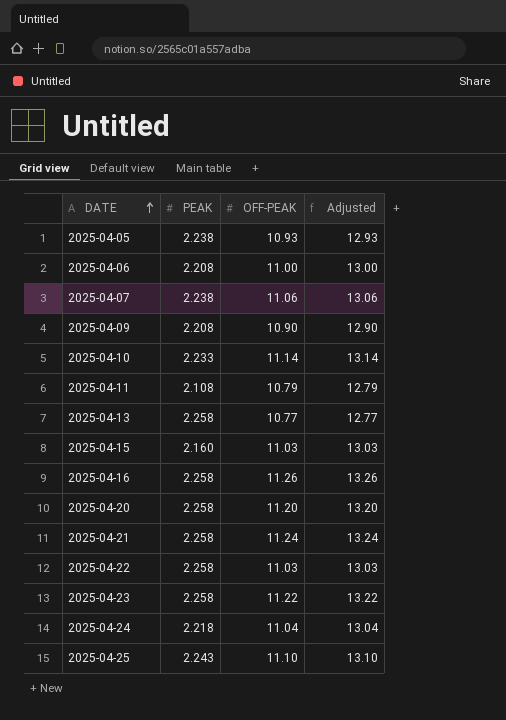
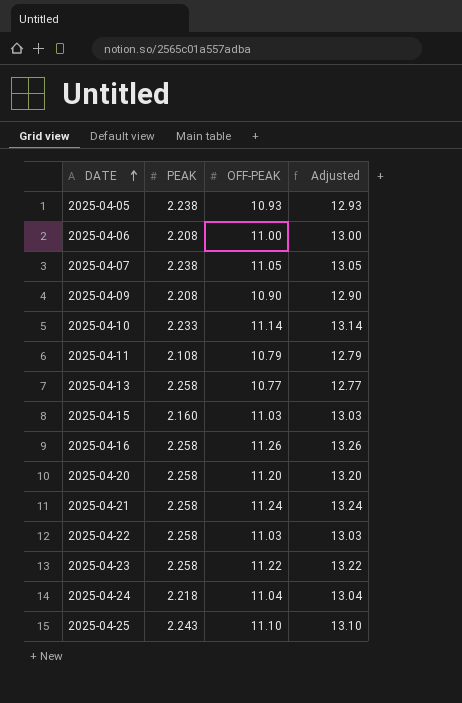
2025-04-07 | OFF-PEAK: 11.06 -> 11.05
2025-04-07 | Adjusted: 13.06 -> 13.05

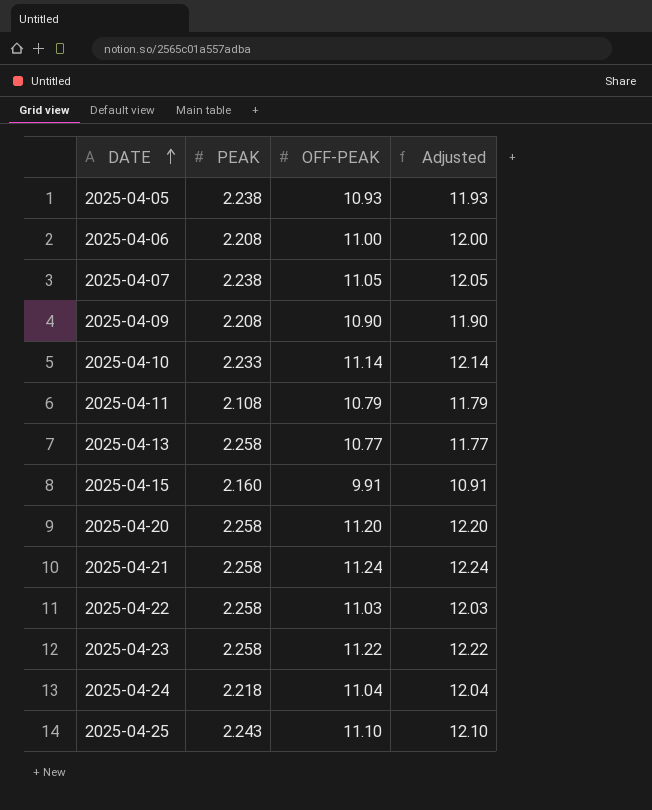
column Adjusted | formula: [OFF-PEAK] + 2 -> [OFF-PEAK] + 1
row 2025-04-16: 2.258 | 11.26 | 13.26 -> none
2025-04-15 | OFF-PEAK: 11.03 -> 9.91

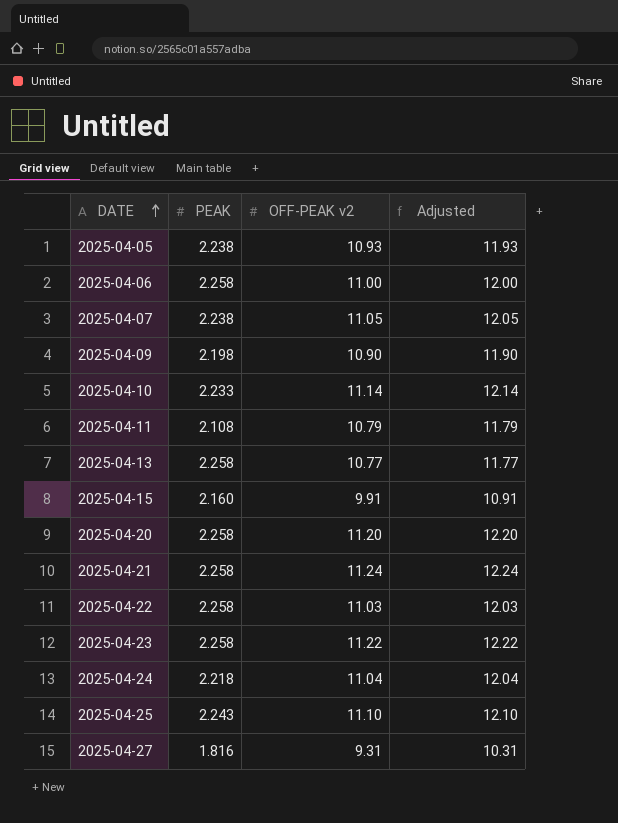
column name: OFF-PEAK -> OFF-PEAK v2
2025-04-06 | PEAK: 2.208 -> 2.258
2025-04-09 | PEAK: 2.208 -> 2.198
row 2025-04-27: none -> 1.816 | 9.31 | 10.31

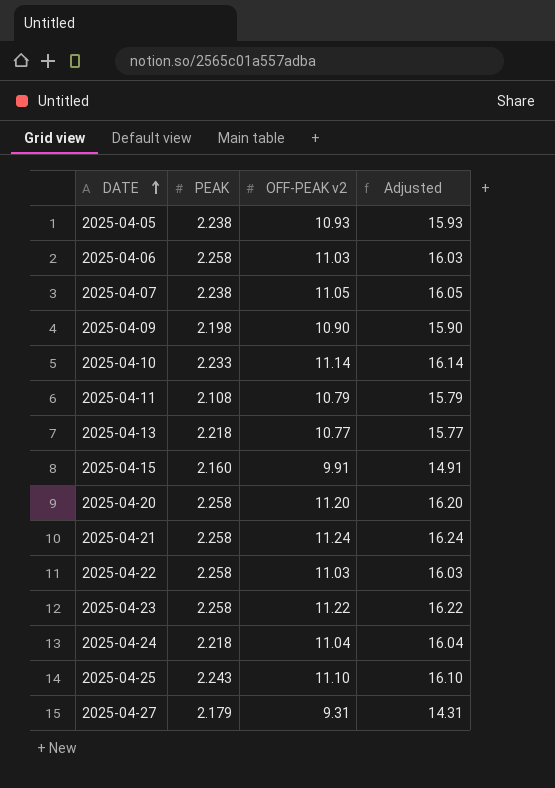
column Adjusted | formula: [OFF-PEAK v2] + 1 -> [OFF-PEAK v2] + 5
2025-04-06 | OFF-PEAK v2: 11.00 -> 11.03
2025-04-13 | PEAK: 2.258 -> 2.218
2025-04-27 | PEAK: 1.816 -> 2.179

